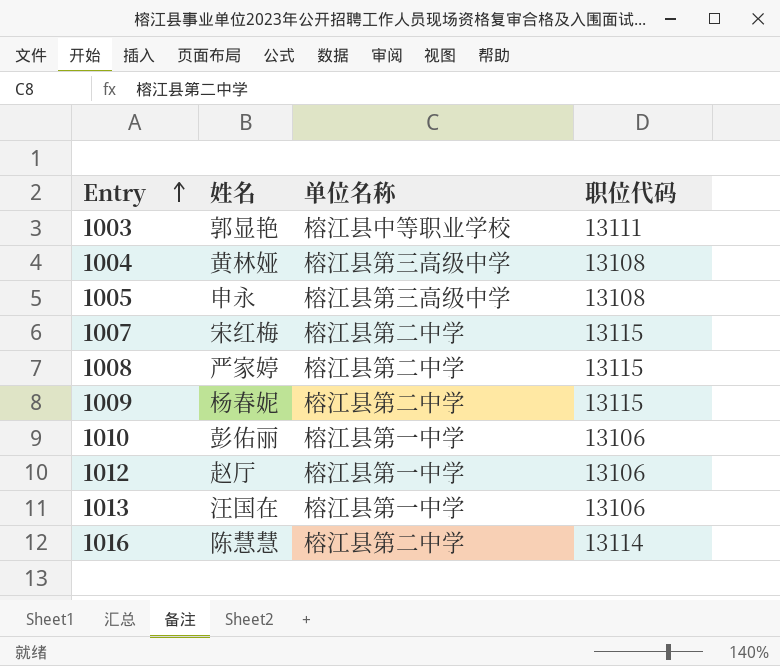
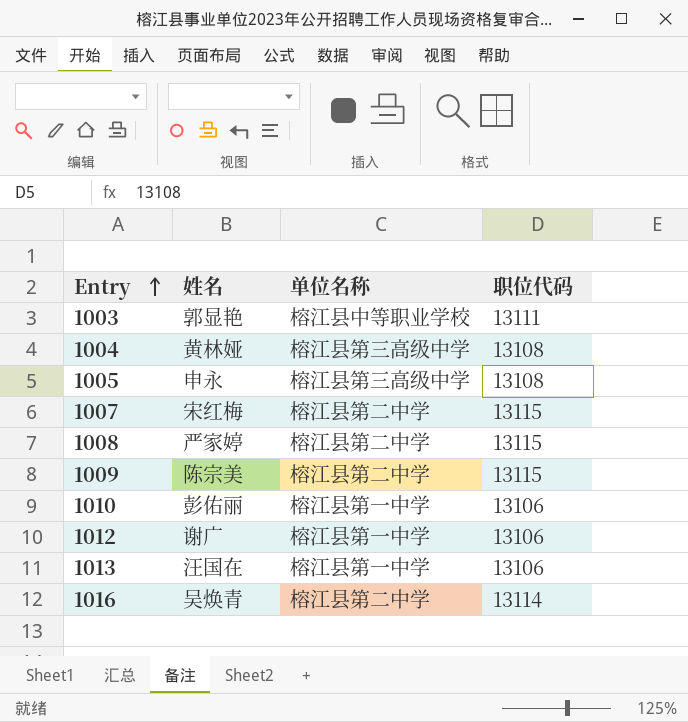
1009 | 姓名: 杨春妮 -> 陈宗美
1012 | 姓名: 赵厅 -> 谢广
1016 | 姓名: 陈慧慧 -> 吴焕青

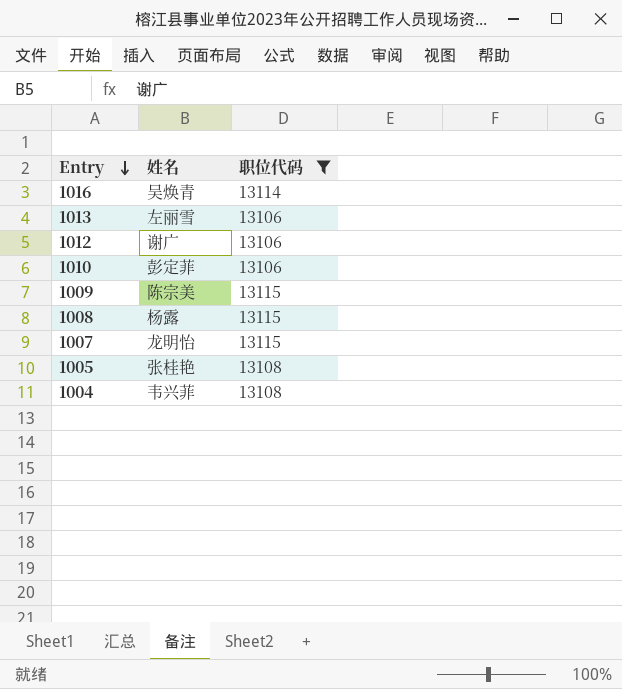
filter: none -> 职位代码 != 13111
row order: Entry ascending -> Entry descending
column 单位名称 | position: 3 -> none
1013 | 姓名: 汪国在 -> 左丽雪
1010 | 姓名: 彭佑丽 -> 彭定菲
1008 | 姓名: 严家婷 -> 杨露
1007 | 姓名: 宋红梅 -> 龙明怡
1005 | 姓名: 申永 -> 张桂艳
1004 | 姓名: 黄林娅 -> 韦兴菲

